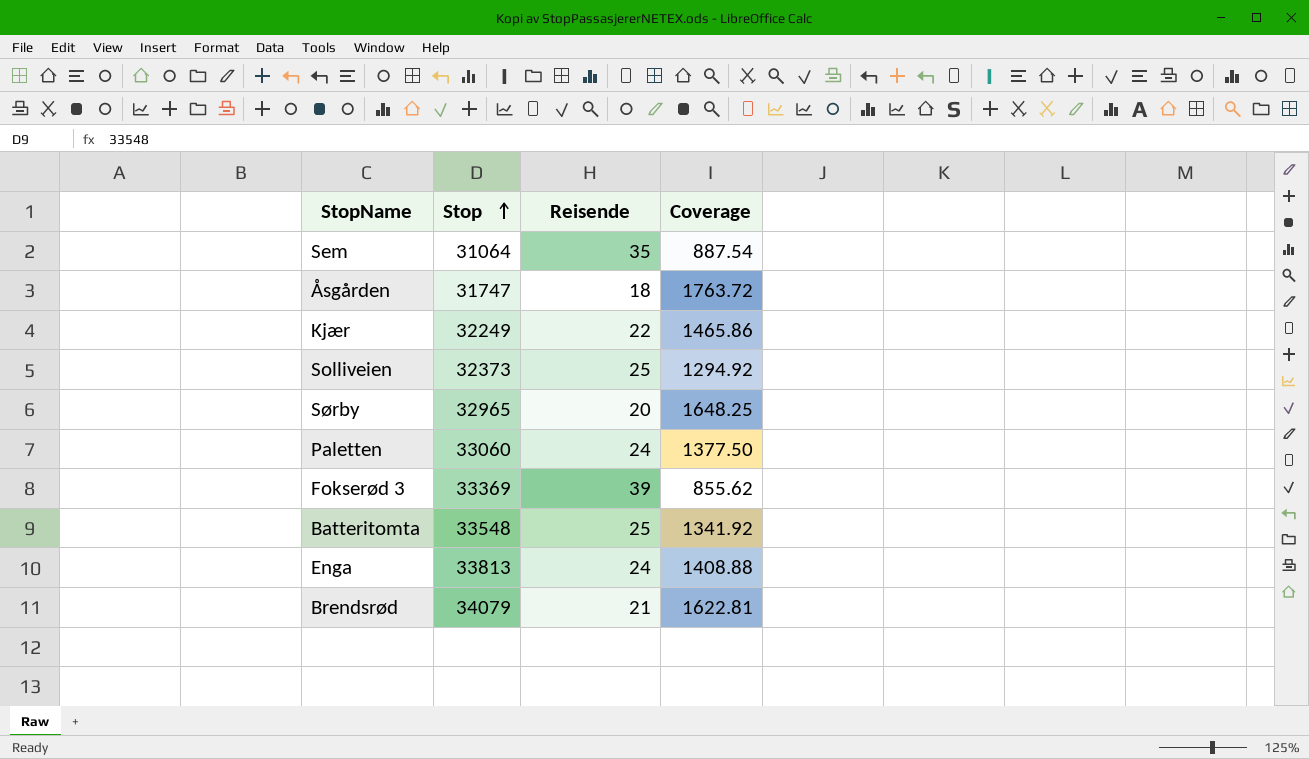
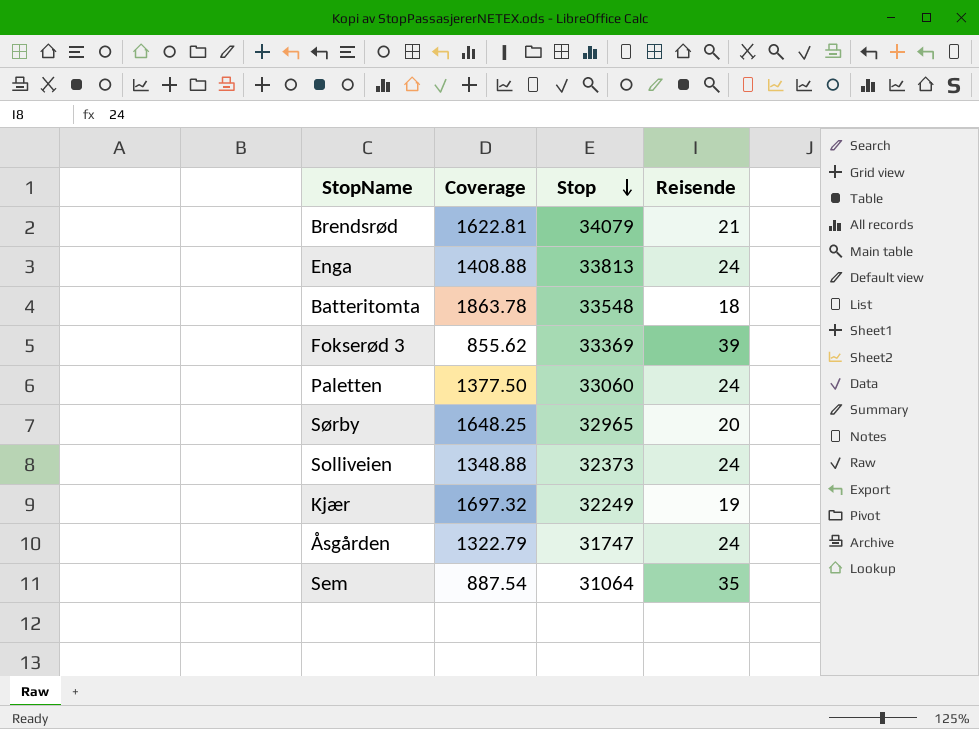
row order: Stop ascending -> Stop descending
column Coverage | position: 4 -> 2
Batteritomta | Coverage: 1341.92 -> 1863.78
Batteritomta | Reisende: 25 -> 18
Solliveien | Coverage: 1294.92 -> 1348.88
Solliveien | Reisende: 25 -> 24
Kjær | Coverage: 1465.86 -> 1697.32
Kjær | Reisende: 22 -> 19
Åsgården | Coverage: 1763.72 -> 1322.79
Åsgården | Reisende: 18 -> 24

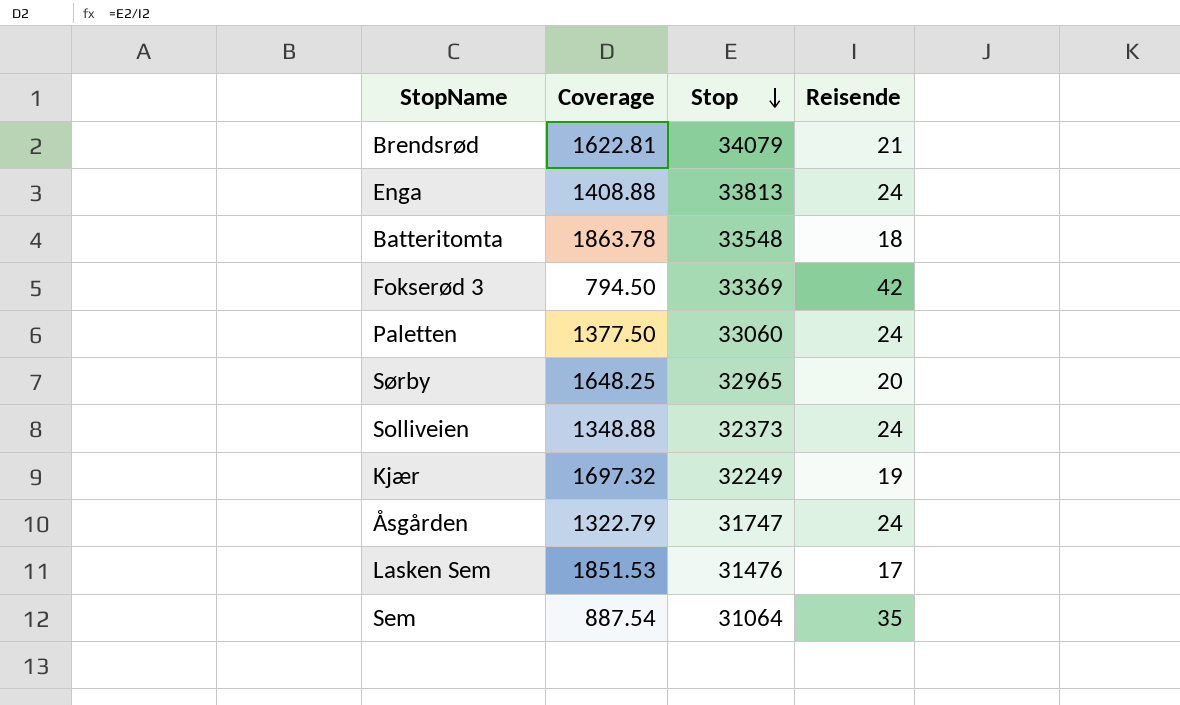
Fokserød 3 | Coverage: 855.62 -> 794.50
Fokserød 3 | Reisende: 39 -> 42
row Lasken Sem: none -> 1851.53 | 31476 | 17

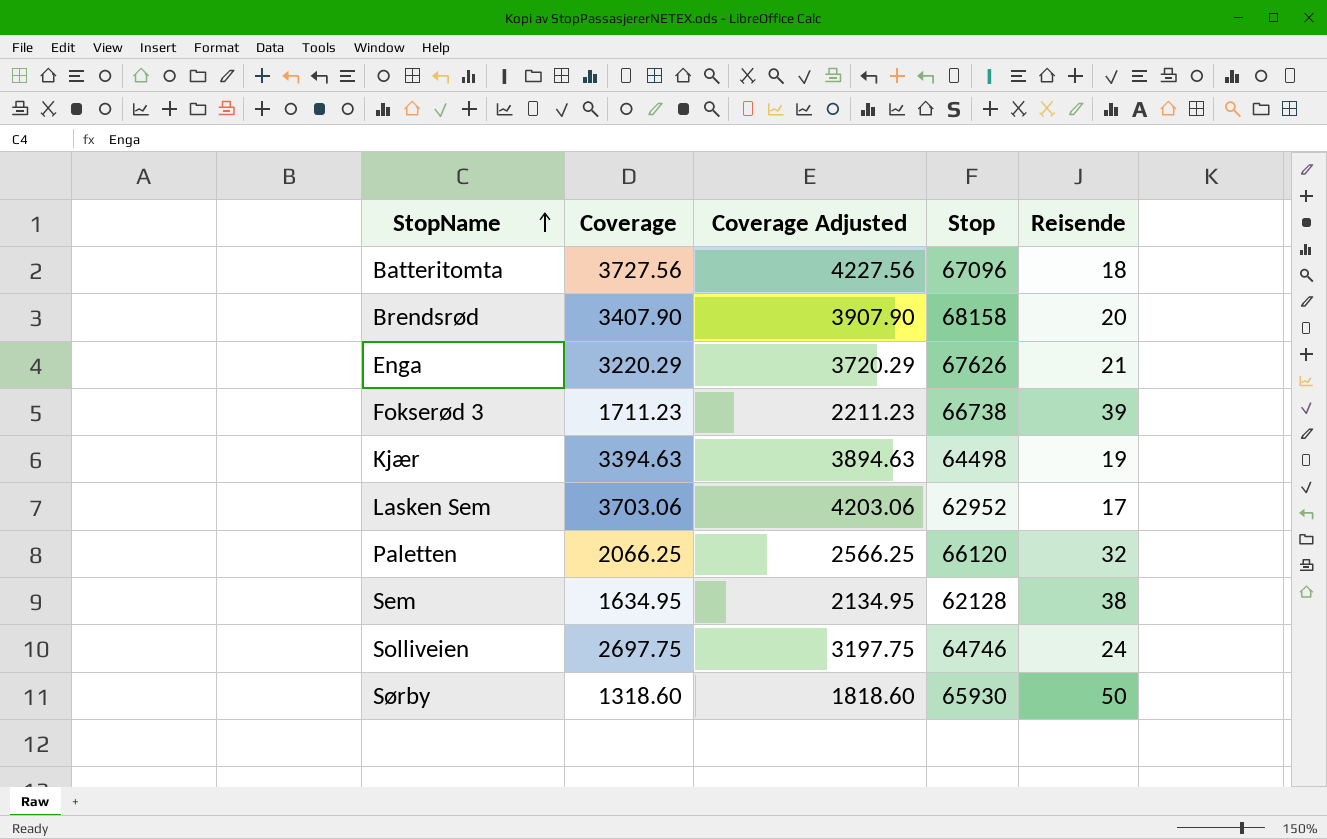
row order: Stop descending -> StopName ascending
column Coverage Adjusted | formula: none -> [Coverage] + 500
row Åsgården: 1322.79 | 31747 | 24 -> none
Batteritomta | Coverage: 1863.78 -> 3727.56
Batteritomta | Stop: 33548 -> 67096
Brendsrød | Coverage: 1622.81 -> 3407.90
Brendsrød | Stop: 34079 -> 68158
Brendsrød | Reisende: 21 -> 20
Enga | Coverage: 1408.88 -> 3220.29
Enga | Stop: 33813 -> 67626
Enga | Reisende: 24 -> 21
Fokserød 3 | Coverage: 794.50 -> 1711.23
Fokserød 3 | Stop: 33369 -> 66738
Fokserød 3 | Reisende: 42 -> 39
Kjær | Coverage: 1697.32 -> 3394.63
Kjær | Stop: 32249 -> 64498
Lasken Sem | Coverage: 1851.53 -> 3703.06
Lasken Sem | Stop: 31476 -> 62952
Paletten | Coverage: 1377.50 -> 2066.25
Paletten | Stop: 33060 -> 66120
Paletten | Reisende: 24 -> 32
Sem | Coverage: 887.54 -> 1634.95
Sem | Stop: 31064 -> 62128
Sem | Reisende: 35 -> 38
Solliveien | Coverage: 1348.88 -> 2697.75
Solliveien | Stop: 32373 -> 64746
Sørby | Coverage: 1648.25 -> 1318.60
Sørby | Stop: 32965 -> 65930
Sørby | Reisende: 20 -> 50

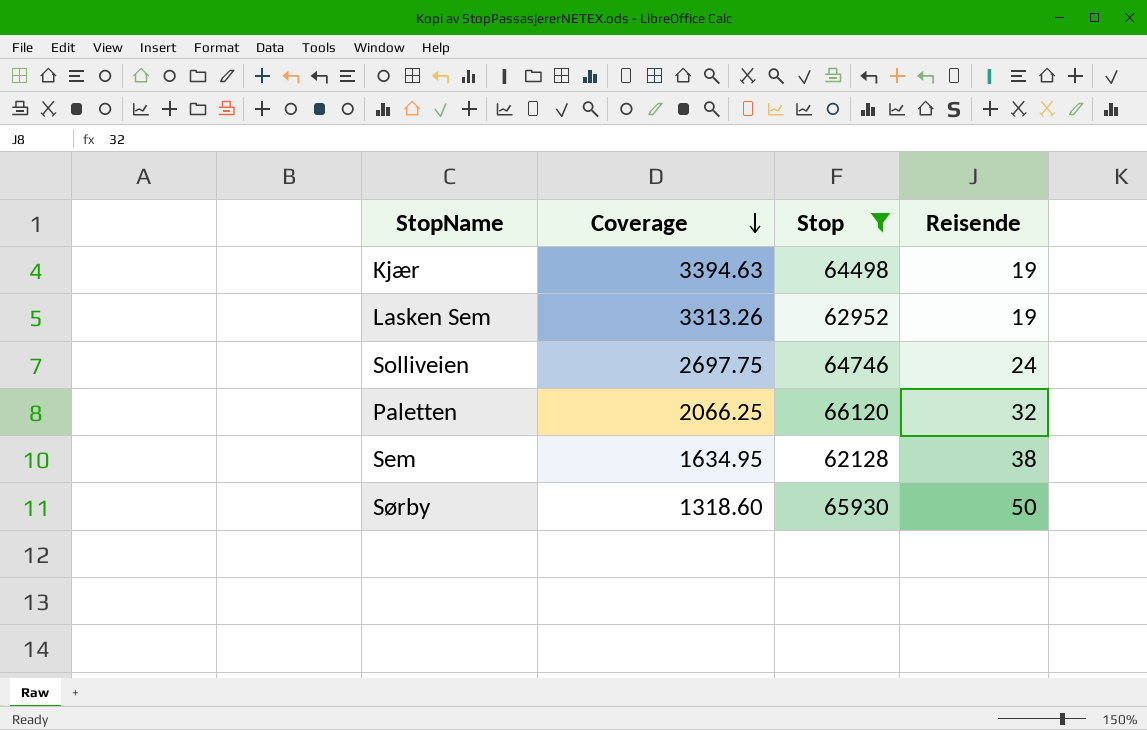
filter: none -> Stop <= 66120
row order: StopName ascending -> Coverage descending
column Coverage Adjusted | formula: [Coverage] + 500 -> none
Lasken Sem | Coverage: 3703.06 -> 3313.26
Lasken Sem | Reisende: 17 -> 19

